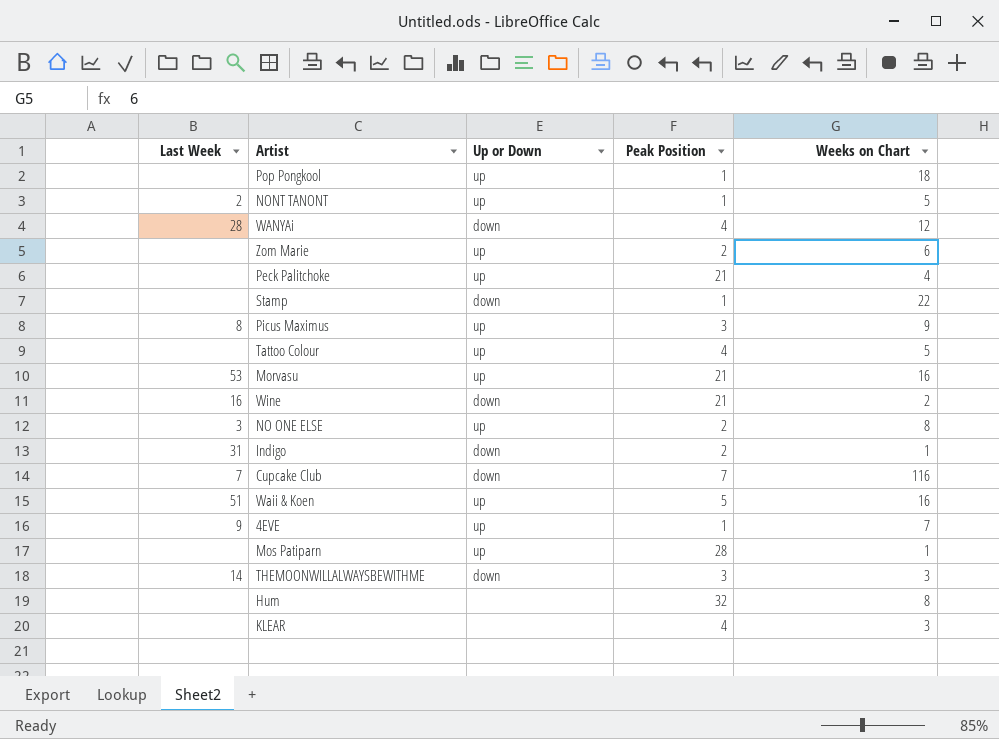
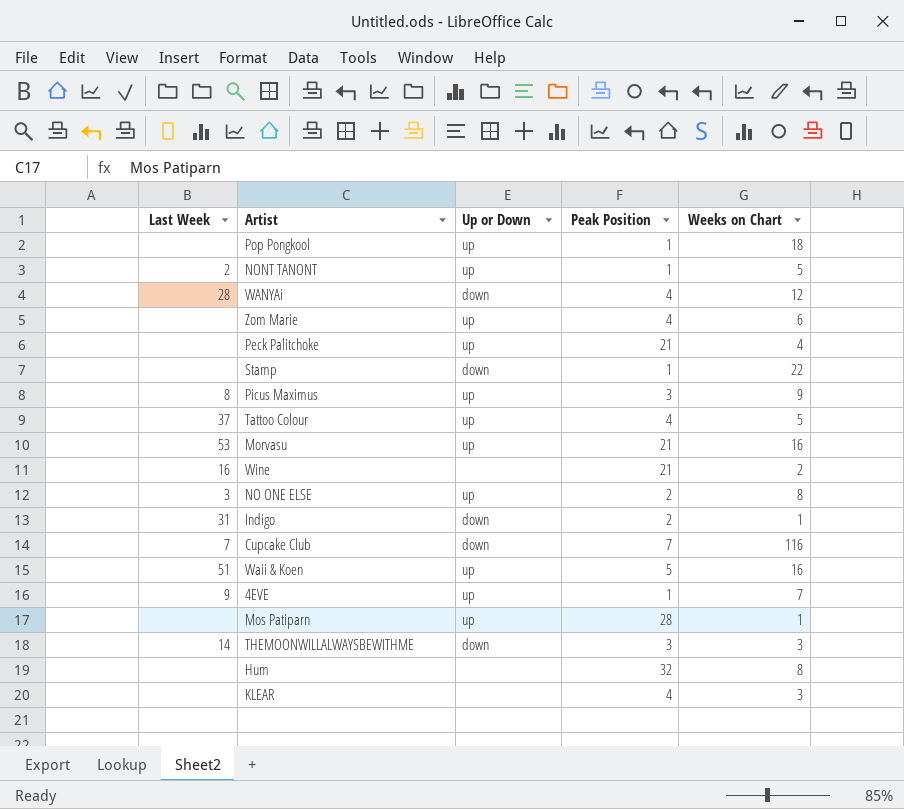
Zom Marie | Peak Position: 2 -> 4
Tattoo Colour | Last Week: none -> 37
Wine | Up or Down: down -> none

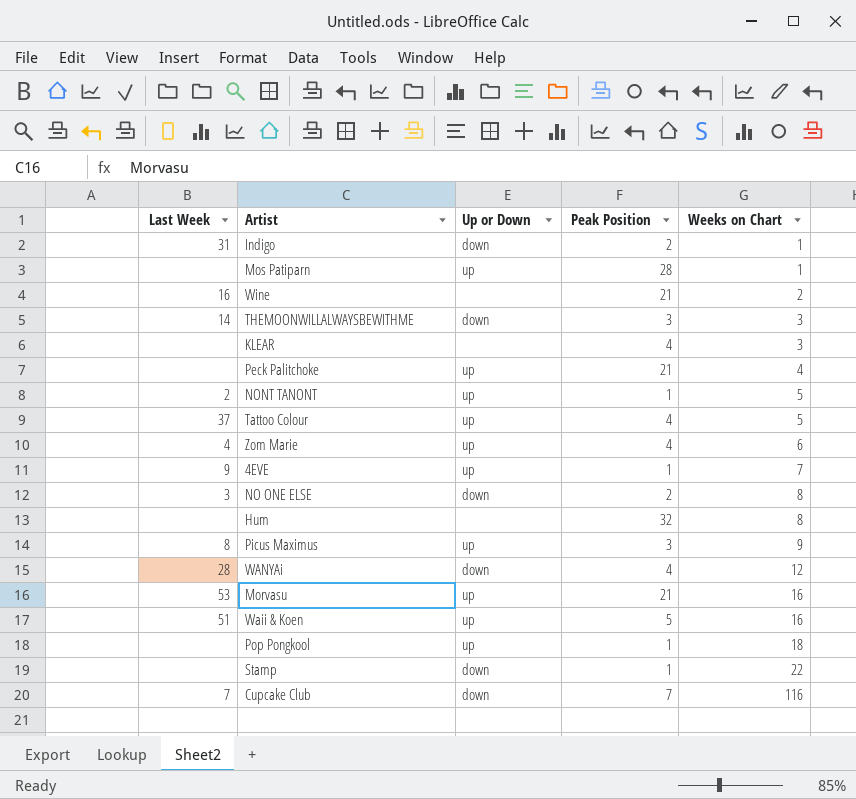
row order: none -> Weeks on Chart ascending
Zom Marie | Last Week: none -> 4
NO ONE ELSE | Up or Down: up -> down

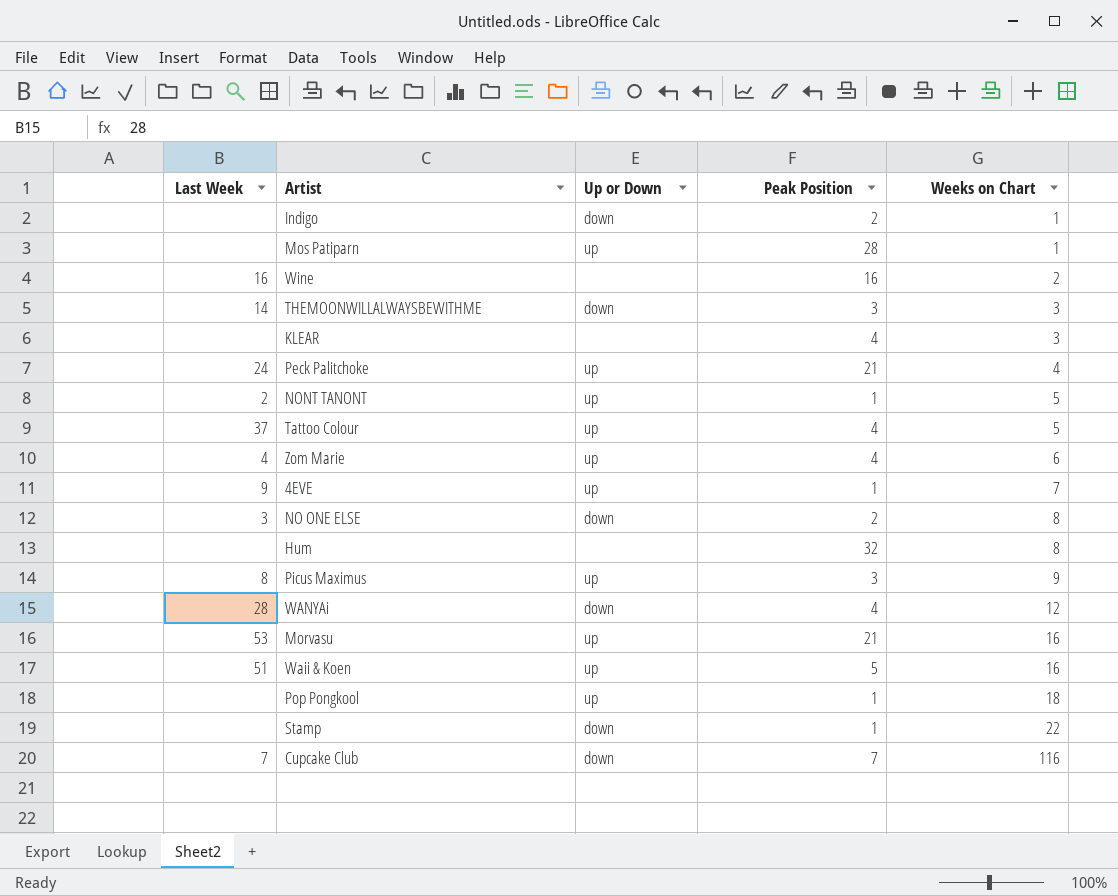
Indigo | Last Week: 31 -> none
Wine | Peak Position: 21 -> 16
Peck Palitchoke | Last Week: none -> 24

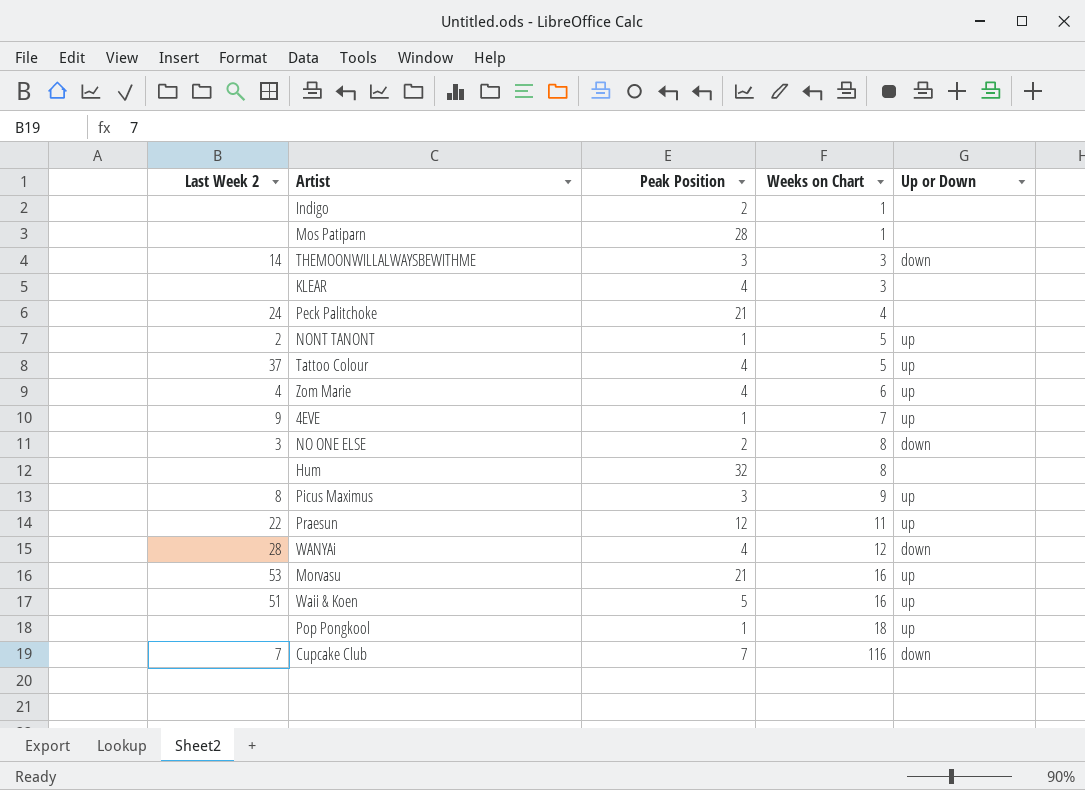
column name: Last Week -> Last Week 2
column Up or Down | position: 3 -> 5
row Wine: 16 | none | 16 | 2 -> none
row Stamp: none | down | 1 | 22 -> none
Indigo | Up or Down: down -> none
Mos Patiparn | Up or Down: up -> none
Peck Palitchoke | Up or Down: up -> none
row Praesun: none -> 22 | 12 | 11 | up

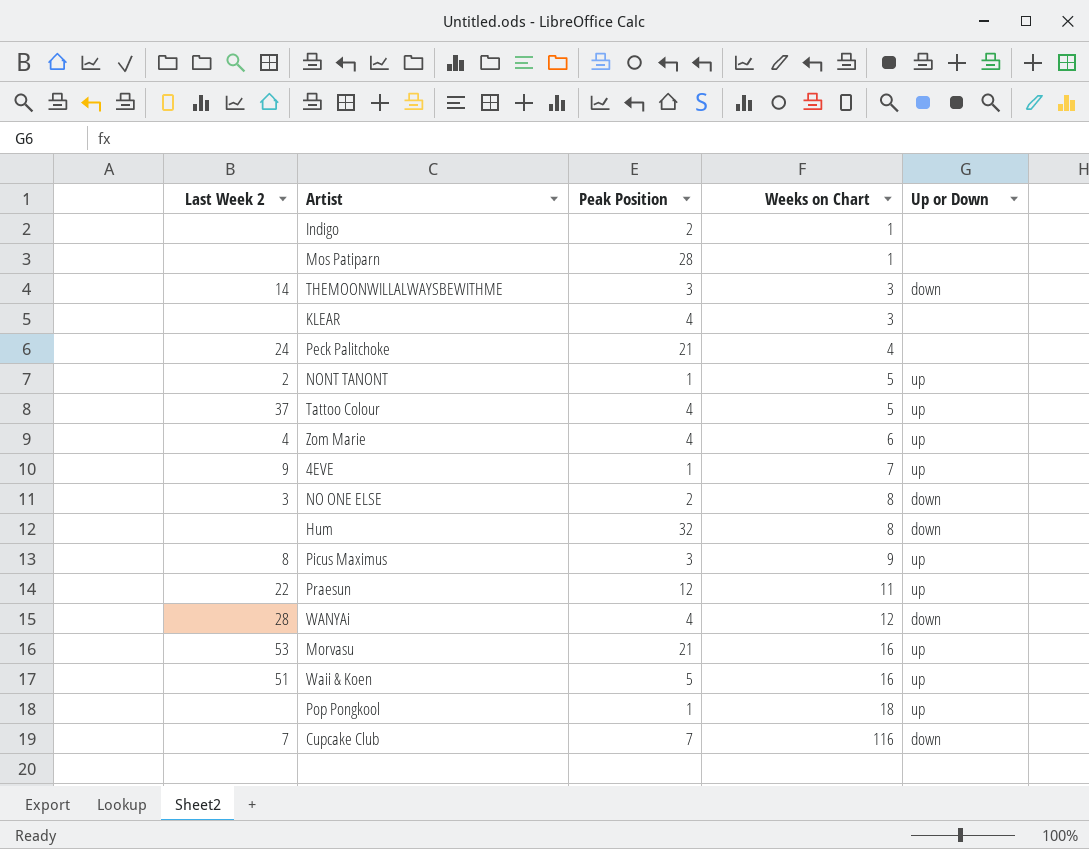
Hum | Up or Down: none -> down

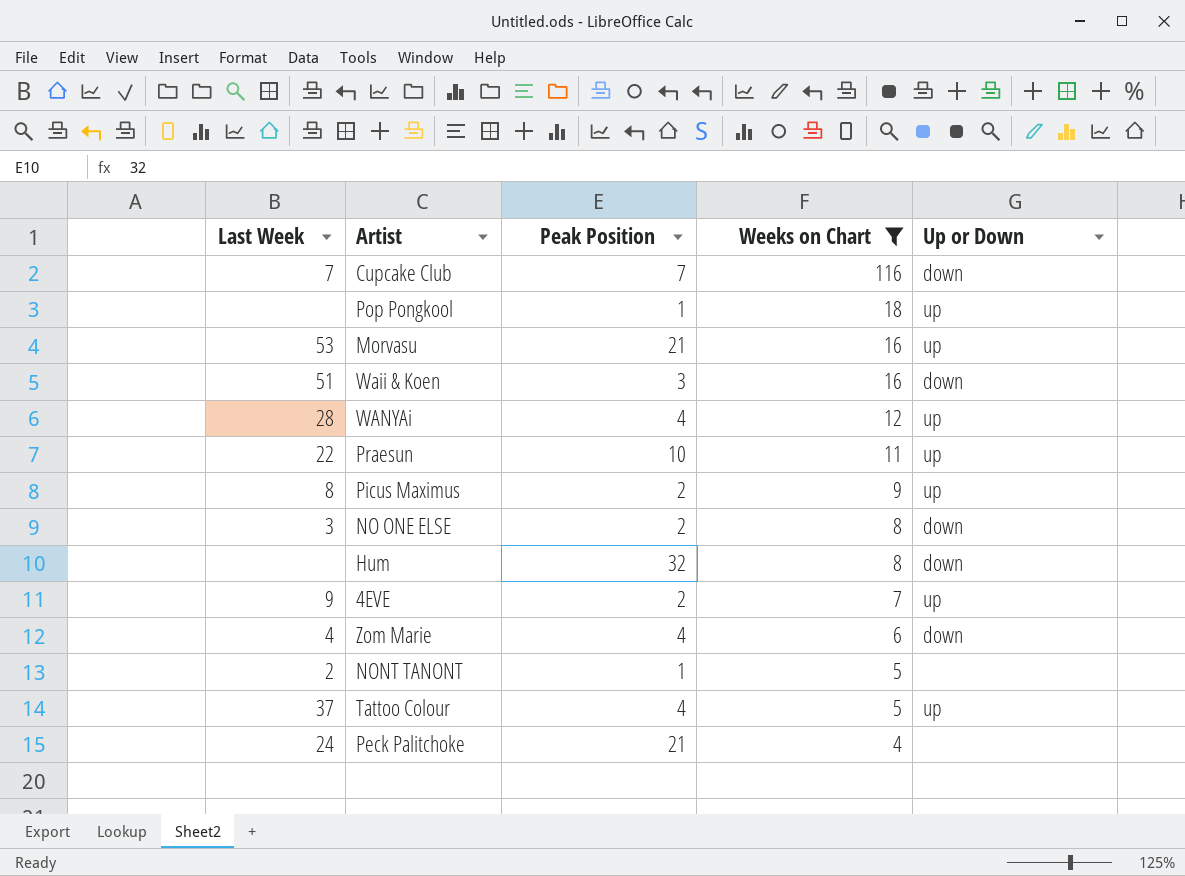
filter: none -> Weeks on Chart >= 4
row order: Weeks on Chart ascending -> Weeks on Chart descending
column name: Last Week 2 -> Last Week
Waii & Koen | Peak Position: 5 -> 3
Waii & Koen | Up or Down: up -> down
WANYAi | Up or Down: down -> up
Praesun | Peak Position: 12 -> 10
Picus Maximus | Peak Position: 3 -> 2
4EVE | Peak Position: 1 -> 2
Zom Marie | Up or Down: up -> down
NONT TANONT | Up or Down: up -> none

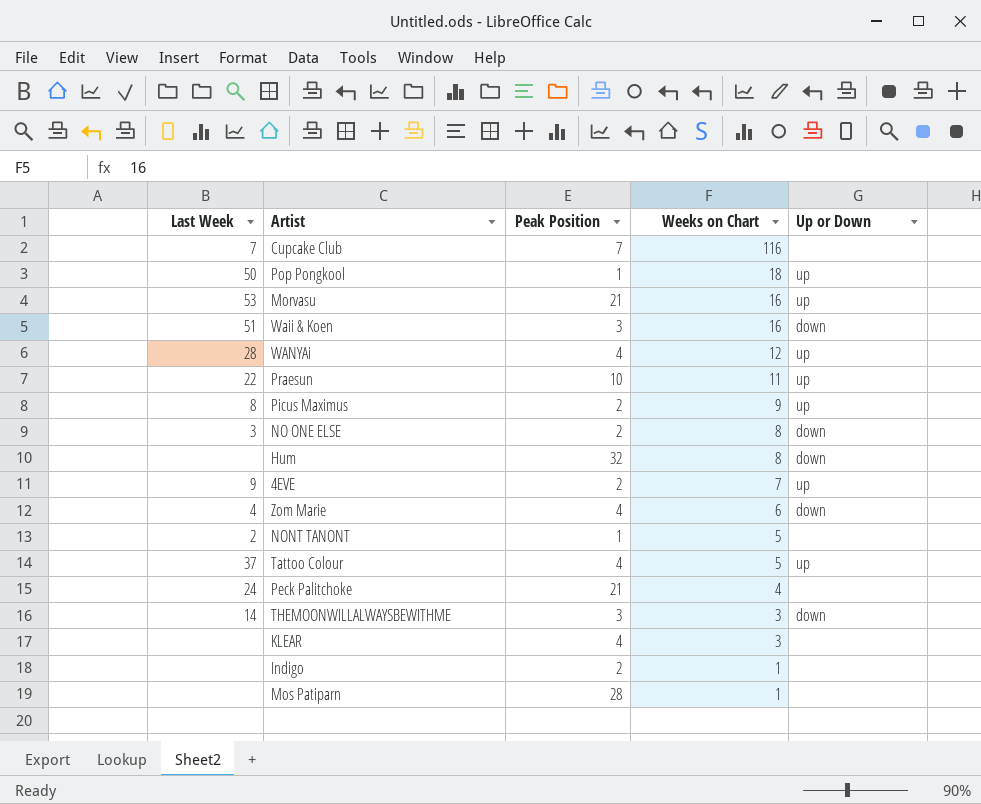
filter: Weeks on Chart >= 4 -> none
Cupcake Club | Up or Down: down -> none
Pop Pongkool | Last Week: none -> 50

